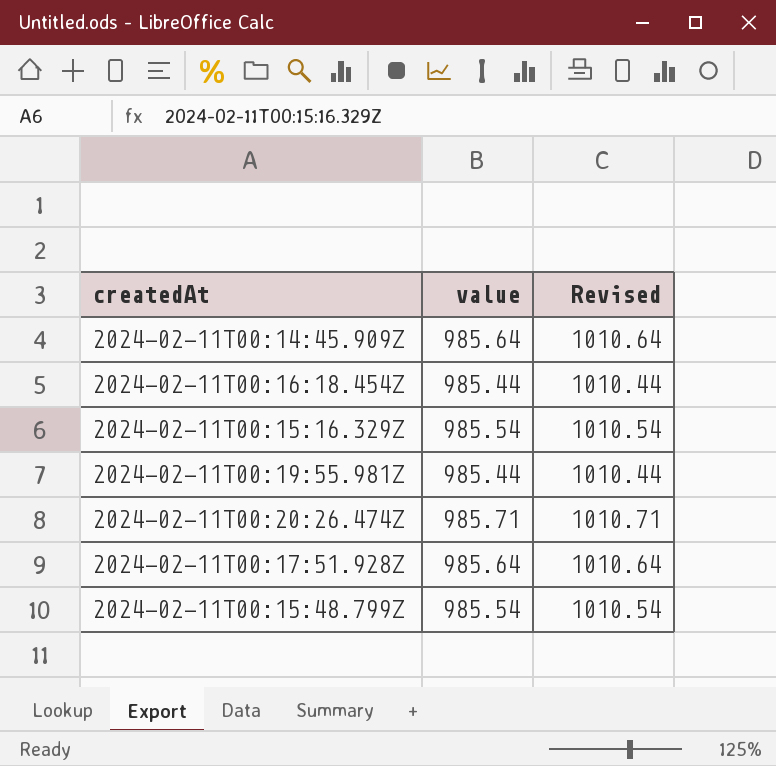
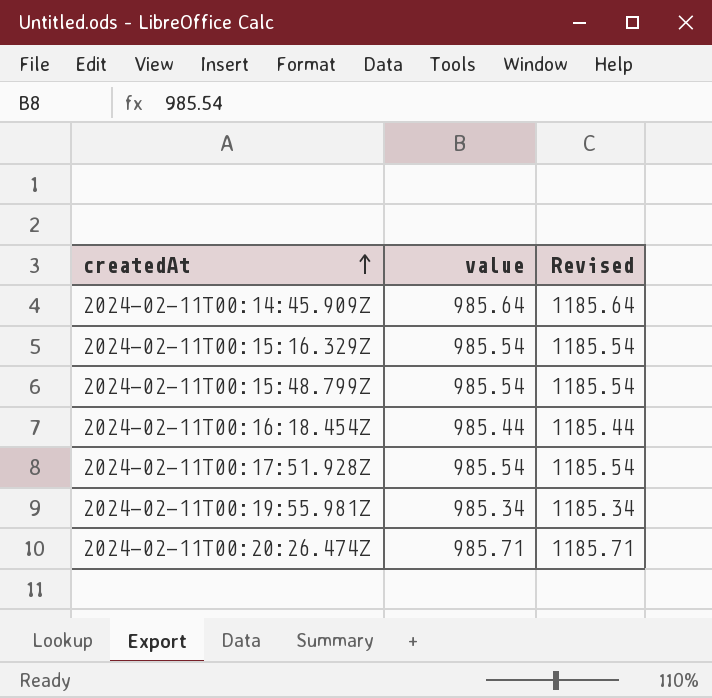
row order: none -> createdAt ascending
column Revised | formula: [value] + 25 -> [value] + 200
2024-02-11T00:17:51.928Z | value: 985.64 -> 985.54
2024-02-11T00:19:55.981Z | value: 985.44 -> 985.34

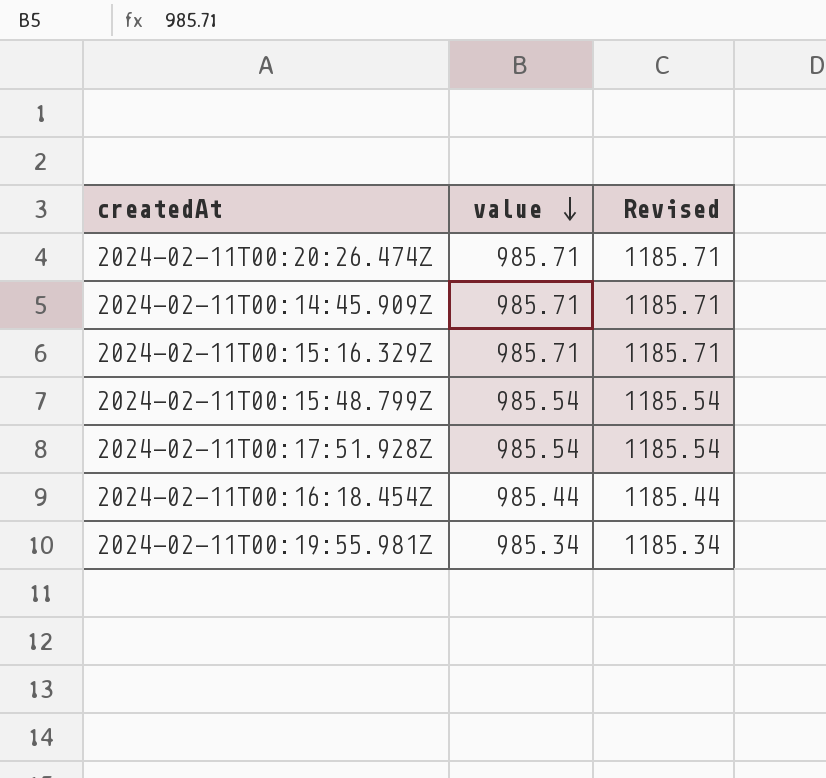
row order: createdAt ascending -> value descending
2024-02-11T00:14:45.909Z | value: 985.64 -> 985.71
2024-02-11T00:14:45.909Z | Revised: 1185.64 -> 1185.71
2024-02-11T00:15:16.329Z | value: 985.54 -> 985.71
2024-02-11T00:15:16.329Z | Revised: 1185.54 -> 1185.71

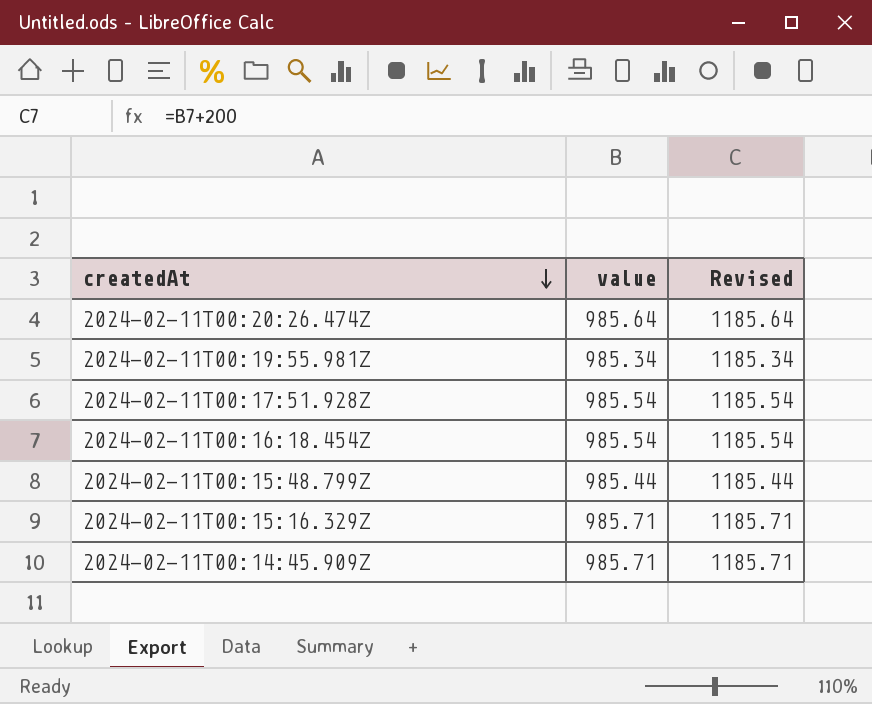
row order: value descending -> createdAt descending
2024-02-11T00:20:26.474Z | value: 985.71 -> 985.64
2024-02-11T00:20:26.474Z | Revised: 1185.71 -> 1185.64
2024-02-11T00:16:18.454Z | value: 985.44 -> 985.54
2024-02-11T00:16:18.454Z | Revised: 1185.44 -> 1185.54
2024-02-11T00:15:48.799Z | value: 985.54 -> 985.44
2024-02-11T00:15:48.799Z | Revised: 1185.54 -> 1185.44

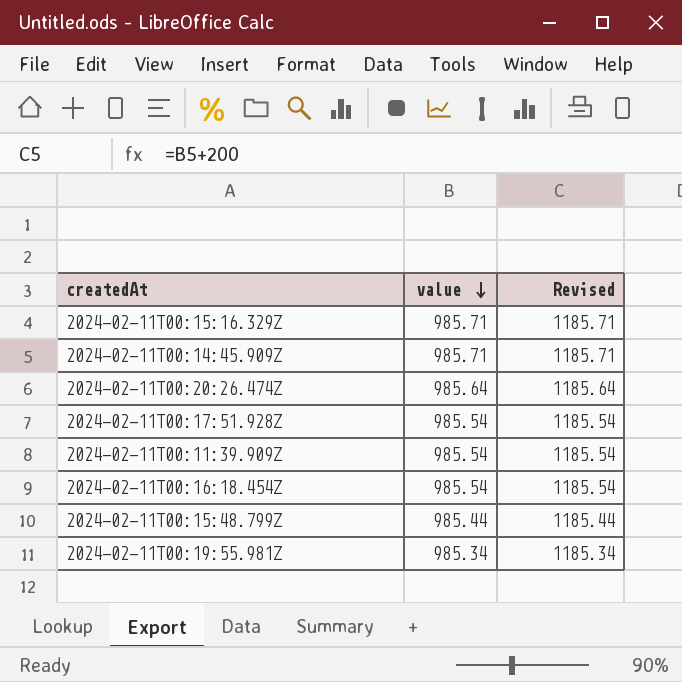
row order: createdAt descending -> value descending
row 2024-02-11T00:11:39.909Z: none -> 985.54 | 1185.54

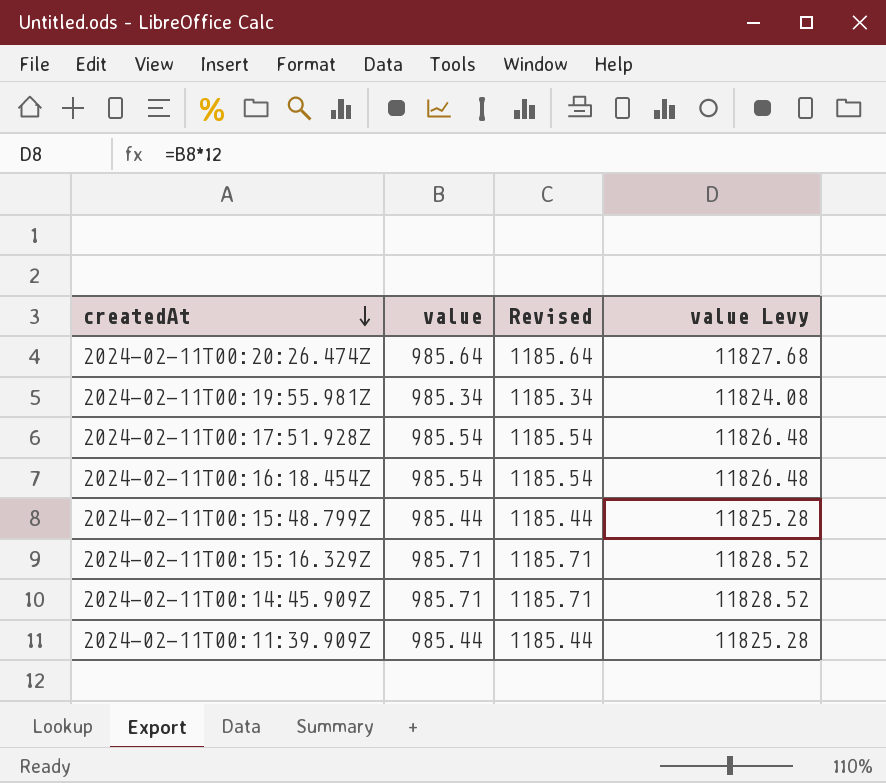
row order: value descending -> createdAt descending
column value Levy | formula: none -> [value] * 12
2024-02-11T00:11:39.909Z | value: 985.54 -> 985.44
2024-02-11T00:11:39.909Z | Revised: 1185.54 -> 1185.44

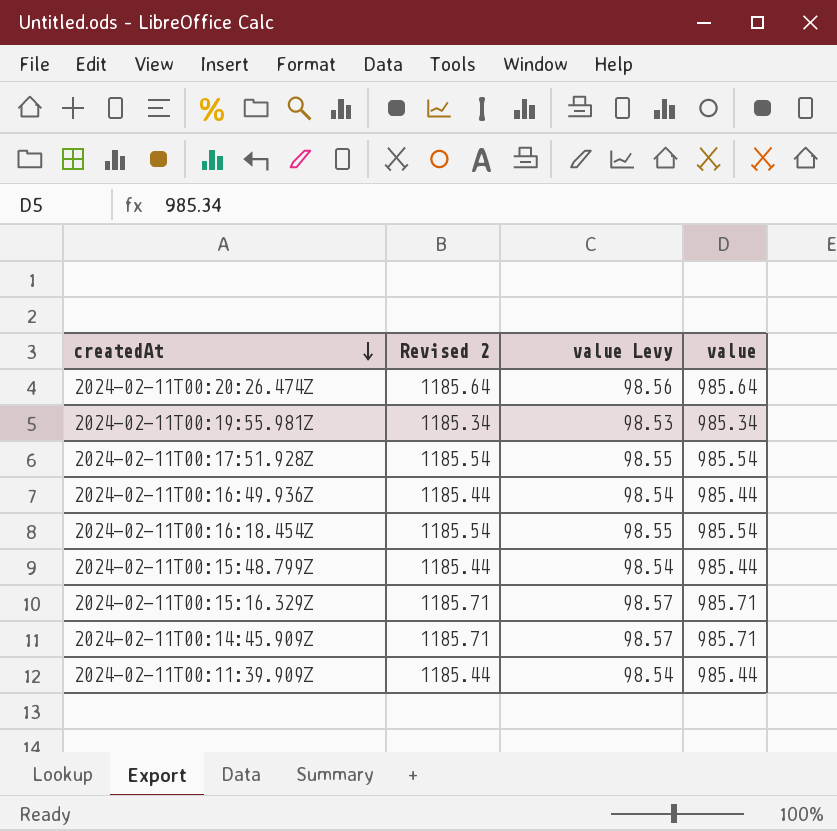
column name: Revised -> Revised 2
column value Levy | formula: [value] * 12 -> [value] * 0.1
column value | position: 2 -> 4
row 2024-02-11T00:16:49.936Z: none -> 1185.44 | 98.54 | 985.44

